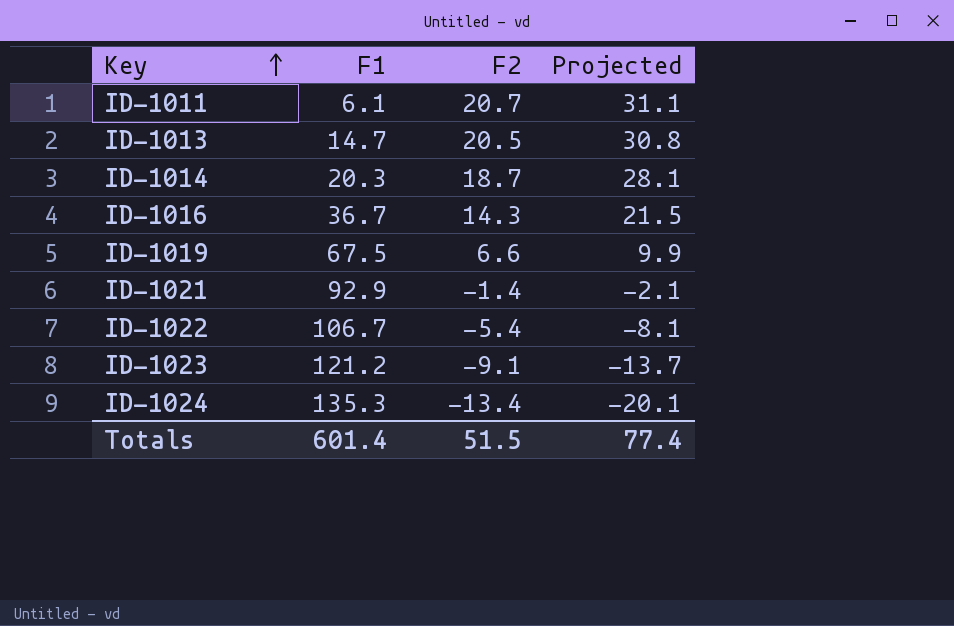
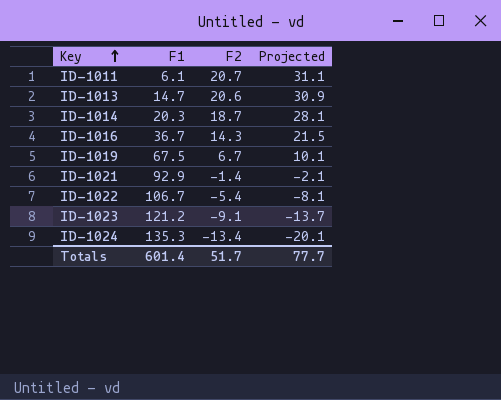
ID-1013 | F2: 20.5 -> 20.6
ID-1013 | Projected: 30.8 -> 30.9
ID-1019 | F2: 6.6 -> 6.7
ID-1019 | Projected: 9.9 -> 10.1
Totals | F2: 51.5 -> 51.7
Totals | Projected: 77.4 -> 77.7

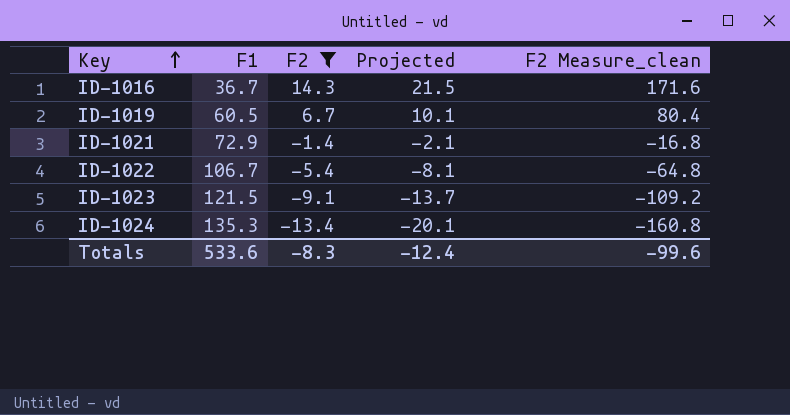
filter: none -> F2 <= 14.3
column F2 Measure_clean | formula: none -> [F2] * 12
ID-1019 | F1: 67.5 -> 60.5
ID-1021 | F1: 92.9 -> 72.9
ID-1023 | F1: 121.2 -> 121.5
Totals | F1: 601.4 -> 533.6
Totals | F2: 51.7 -> -8.3
Totals | Projected: 77.7 -> -12.4

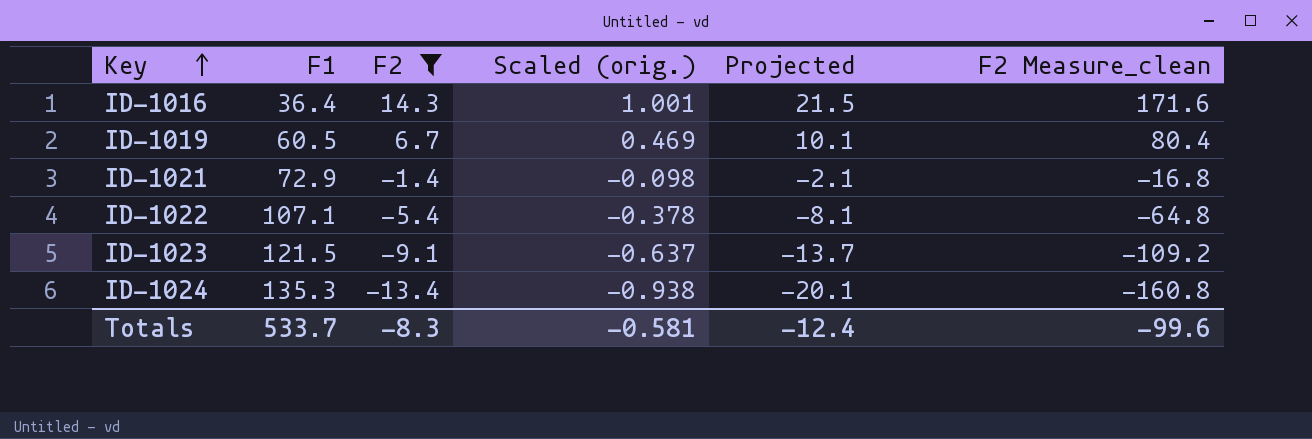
column Scaled (orig.) | formula: none -> [F2] * 0.07
ID-1016 | F1: 36.7 -> 36.4
ID-1022 | F1: 106.7 -> 107.1
Totals | F1: 533.6 -> 533.7

